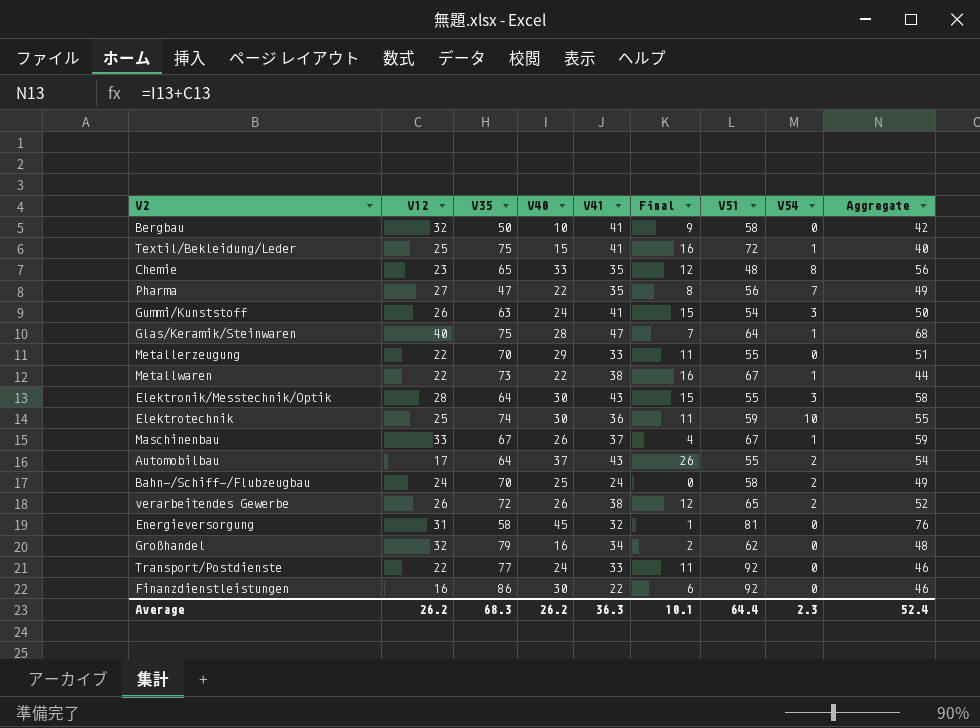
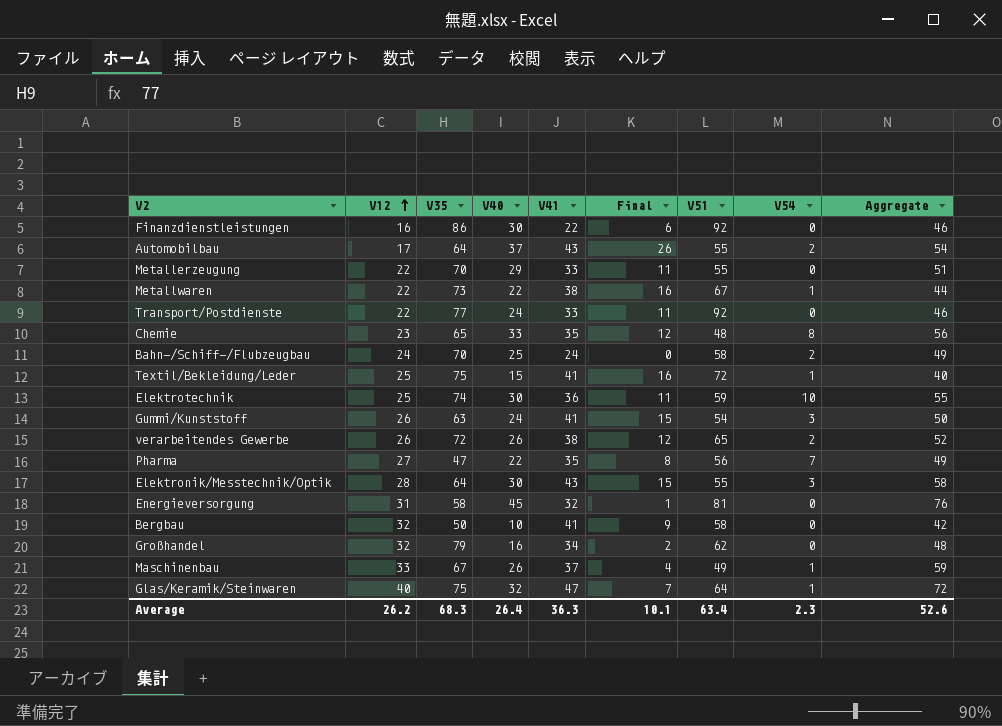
row order: none -> V12 ascending
Maschinenbau | V51: 67 -> 49
Glas/Keramik/Steinwaren | V40: 28 -> 32
Glas/Keramik/Steinwaren | Aggregate: 68 -> 72
Average | V40: 26.2 -> 26.4
Average | V51: 64.4 -> 63.4
Average | Aggregate: 52.4 -> 52.6

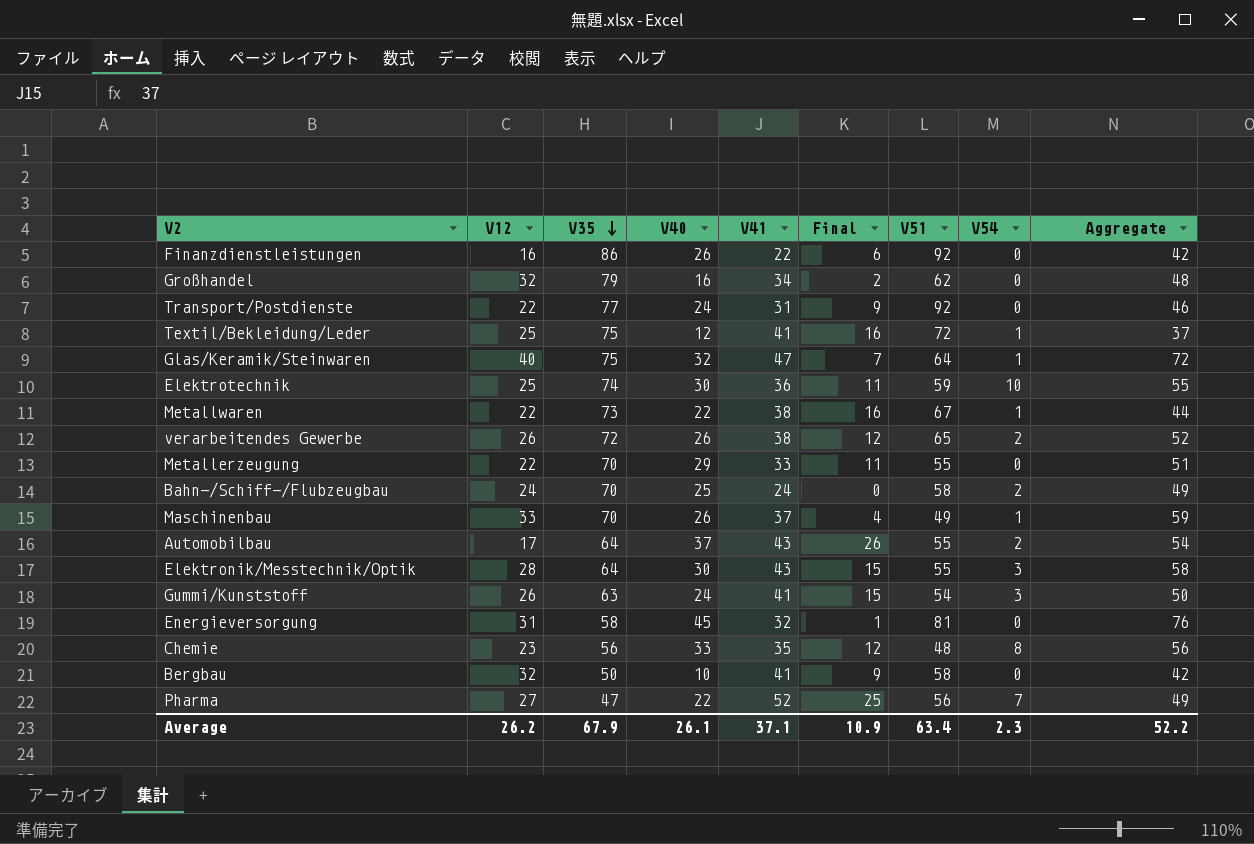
row order: V12 ascending -> V35 descending
Finanzdienstleistungen | V40: 30 -> 26
Finanzdienstleistungen | Aggregate: 46 -> 42
Transport/Postdienste | V41: 33 -> 31
Transport/Postdienste | Final: 11 -> 9
Textil/Bekleidung/Leder | V40: 15 -> 12
Textil/Bekleidung/Leder | Aggregate: 40 -> 37
Maschinenbau | V35: 67 -> 70
Chemie | V35: 65 -> 56
Pharma | V41: 35 -> 52
Pharma | Final: 8 -> 25
Average | V35: 68.3 -> 67.9
Average | V40: 26.4 -> 26.1
Average | V41: 36.3 -> 37.1
Average | Final: 10.1 -> 10.9
Average | Aggregate: 52.6 -> 52.2

